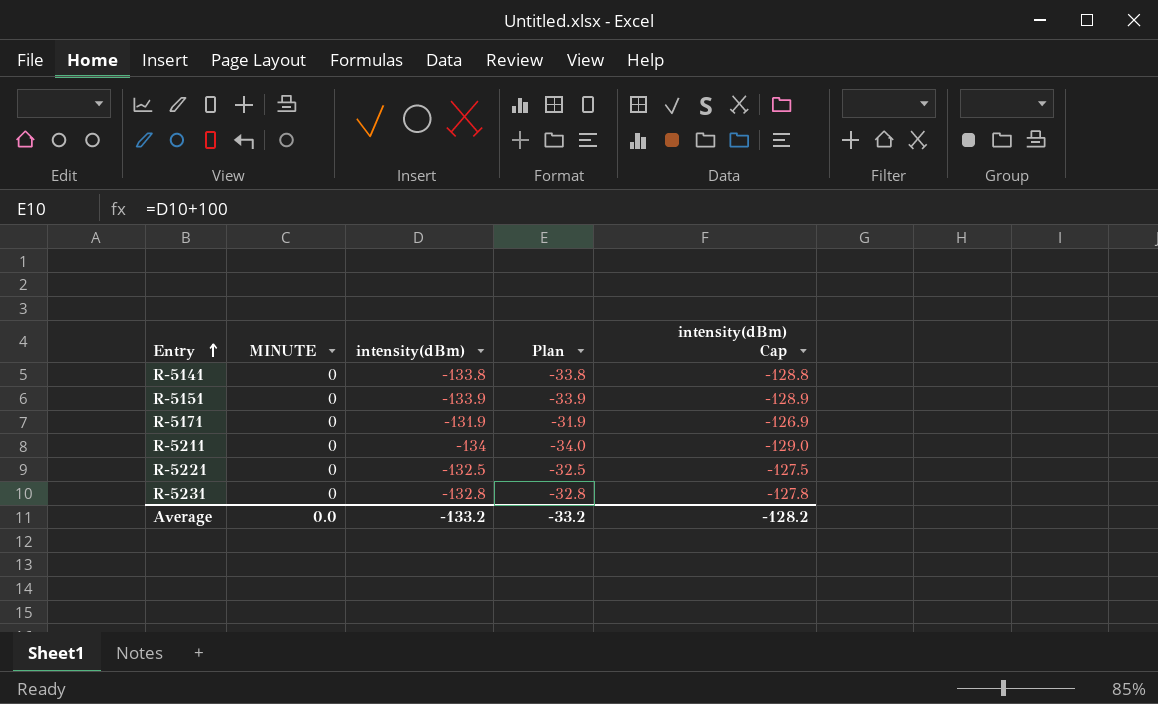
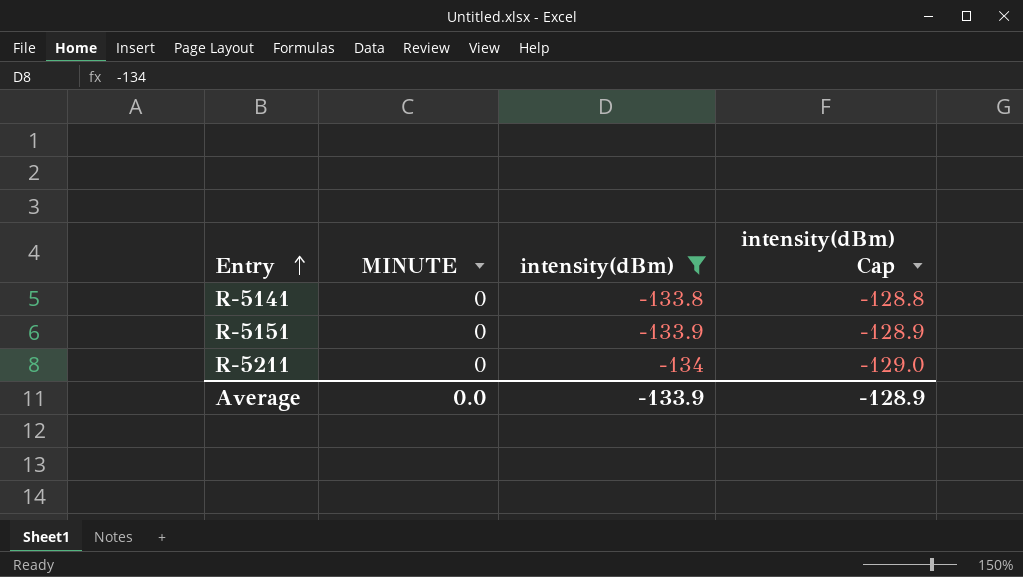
filter: none -> intensity(dBm) <= -133.8
column Plan | formula: [intensity(dBm)] + 100 -> none
Average | intensity(dBm): -133.2 -> -133.9
Average | intensity(dBm) Cap: -128.2 -> -128.9

